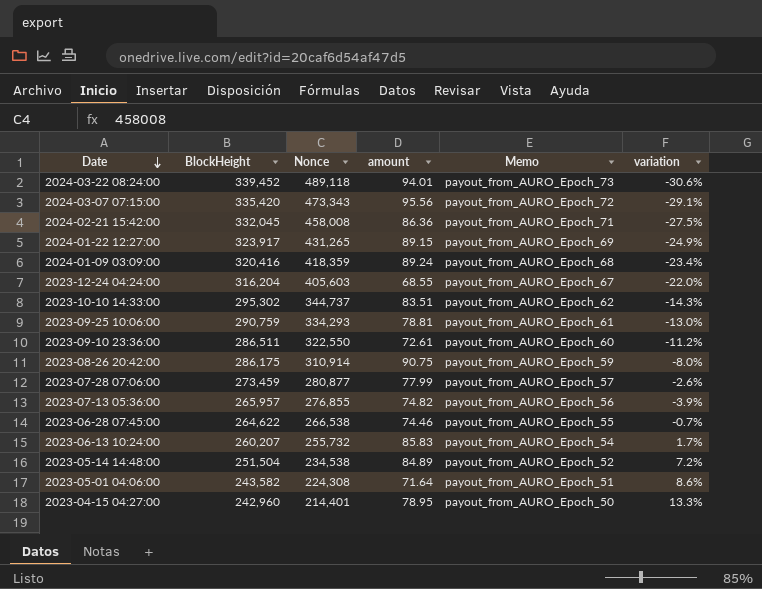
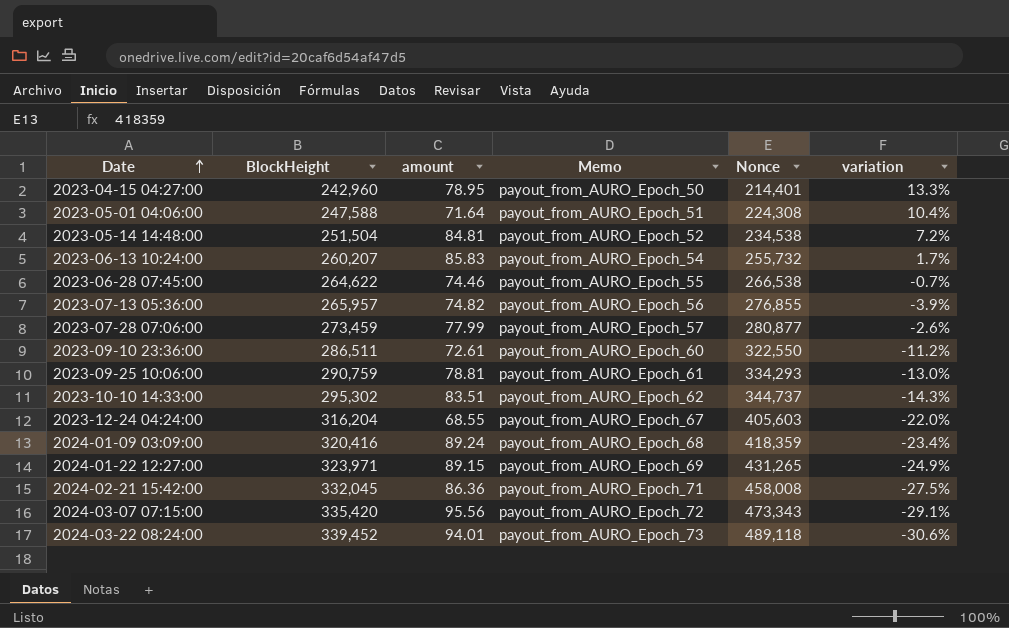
row order: Date descending -> Date ascending
column Nonce | position: 3 -> 5
row 2023-08-26 20:42:00: 286,175 | 310,914 | 90.75 | payout_from_AURO_Epoch_59 | -8.0% -> none
2023-05-01 04:06:00 | BlockHeight: 243,582 -> 247,588
2023-05-01 04:06:00 | variation: 8.6% -> 10.4%
2023-05-14 14:48:00 | amount: 84.89 -> 84.81
2024-01-22 12:27:00 | BlockHeight: 323,917 -> 323,971

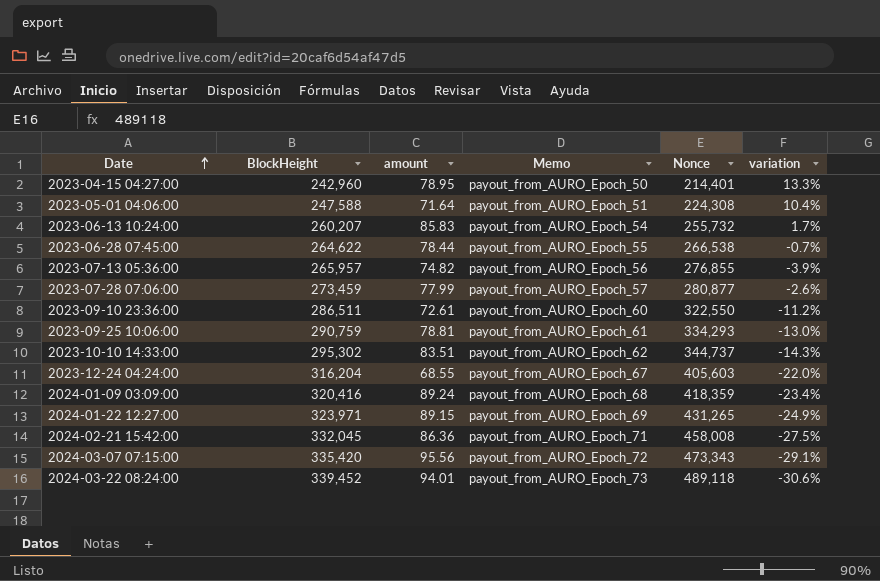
row 2023-05-14 14:48:00: 251,504 | 84.81 | payout_from_AURO_Epoch_52 | 234,538 | 7.2% -> none
2023-06-28 07:45:00 | amount: 74.46 -> 78.44

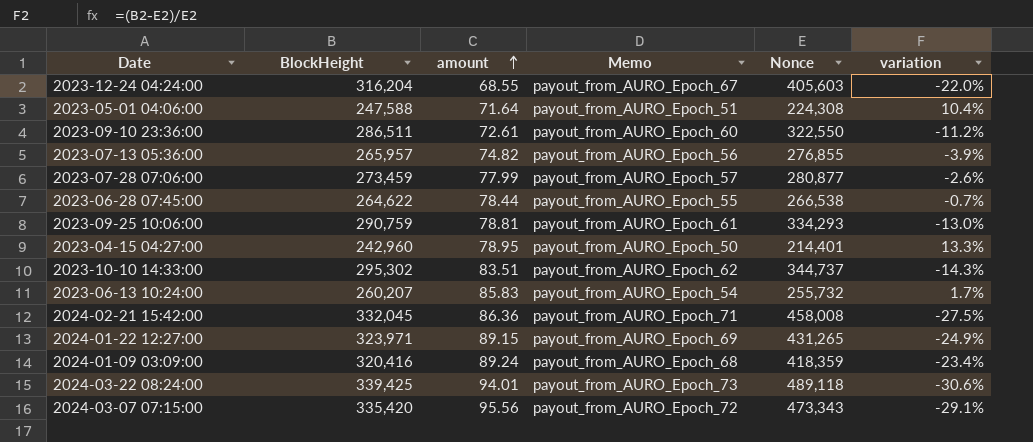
row order: Date ascending -> amount ascending
2024-03-22 08:24:00 | BlockHeight: 339,452 -> 339,425

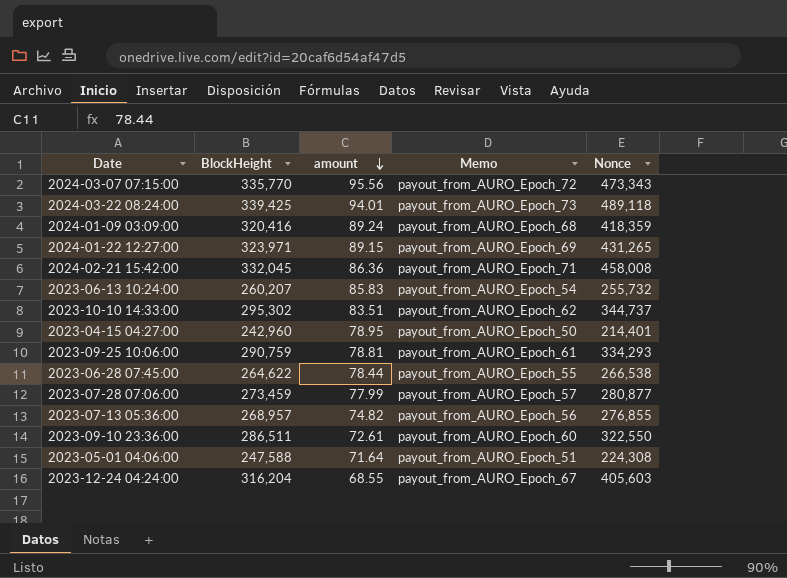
row order: amount ascending -> amount descending
column variation | formula: ([BlockHeight] - [Nonce]) / [Nonce] -> none
2024-03-07 07:15:00 | BlockHeight: 335,420 -> 335,770
2023-07-13 05:36:00 | BlockHeight: 265,957 -> 268,957

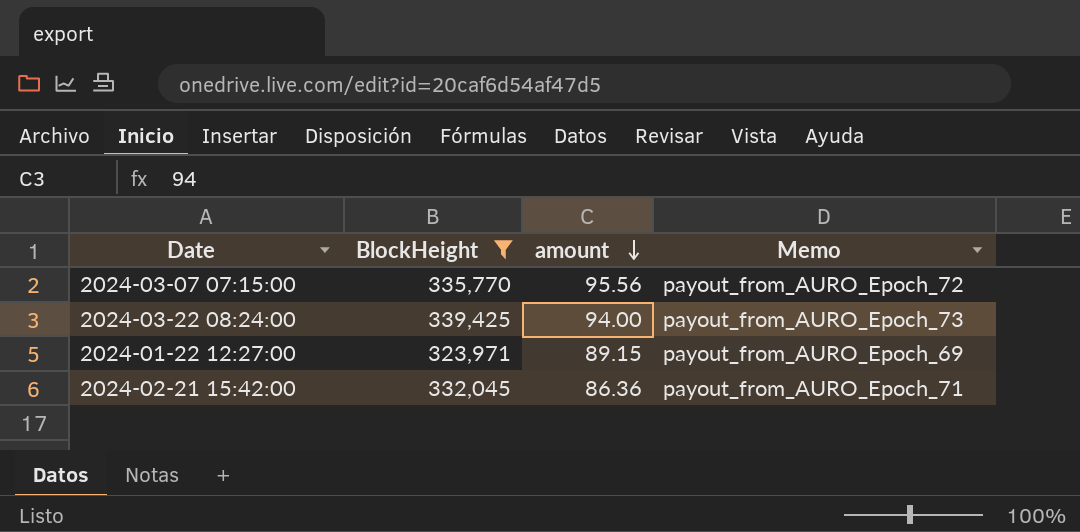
filter: none -> BlockHeight >= 323,971
column Nonce | position: 5 -> none
2024-03-22 08:24:00 | amount: 94.01 -> 94.00

